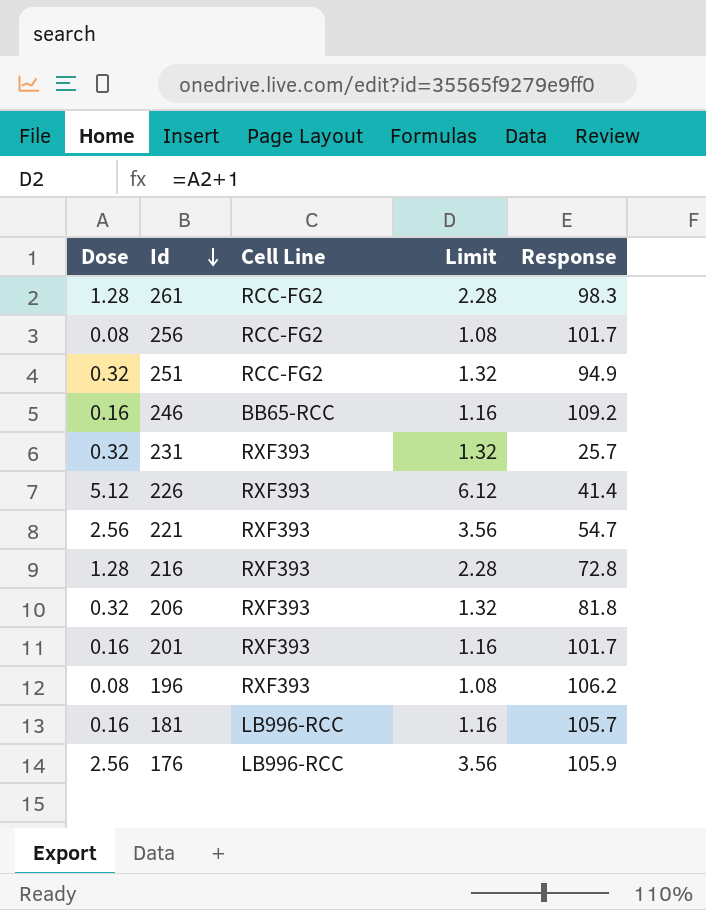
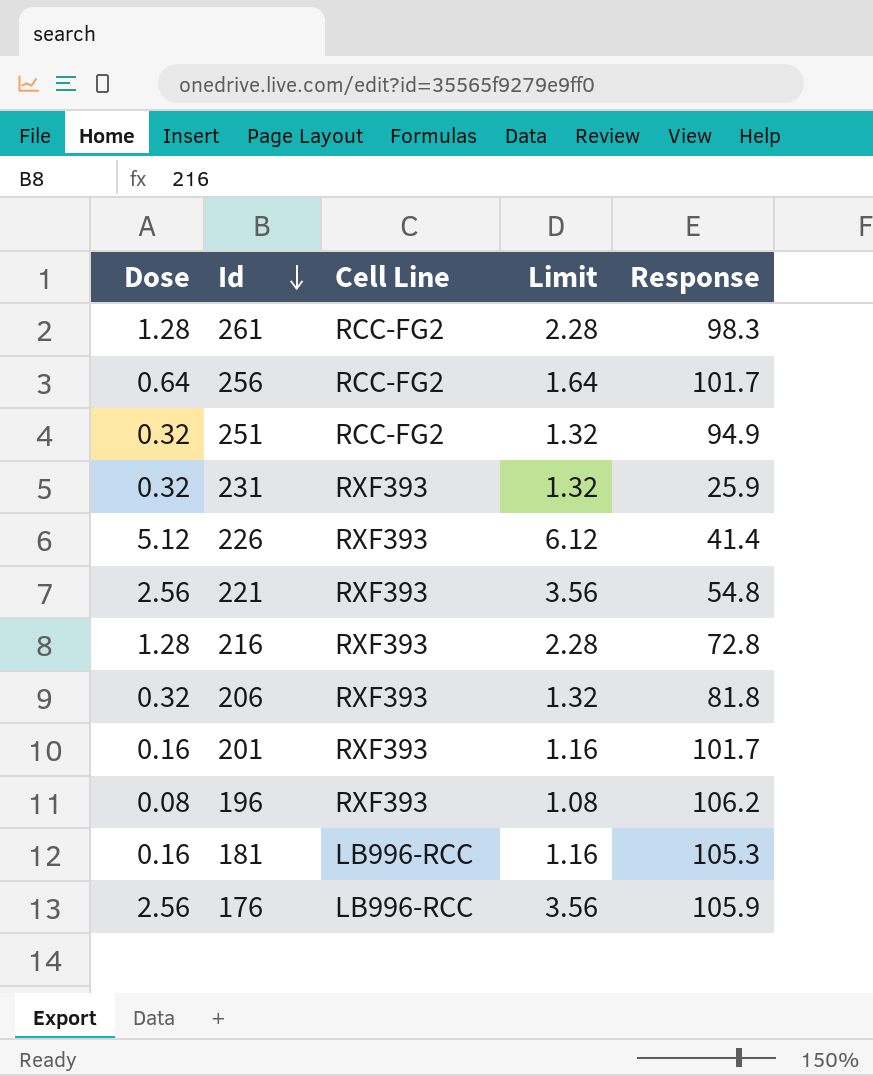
row 246: 0.16 | BB65-RCC | 1.16 | 109.2 -> none
256 | Dose: 0.08 -> 0.64
256 | Limit: 1.08 -> 1.64
231 | Response: 25.7 -> 25.9
221 | Response: 54.7 -> 54.8
181 | Response: 105.7 -> 105.3

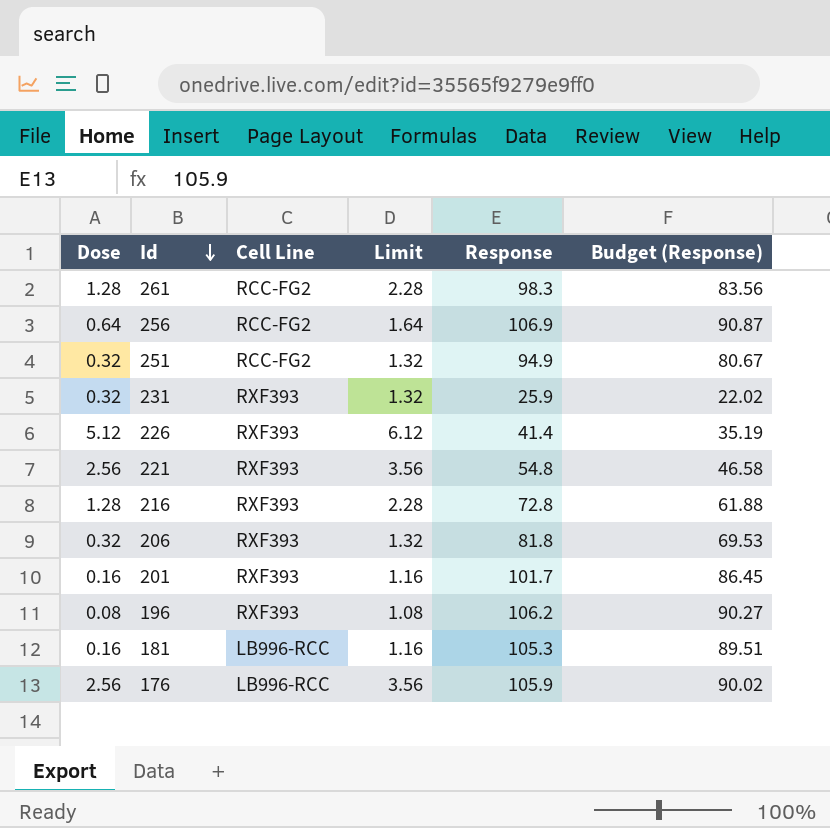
column Budget (Response) | formula: none -> [Response] * 0.85
256 | Response: 101.7 -> 106.9

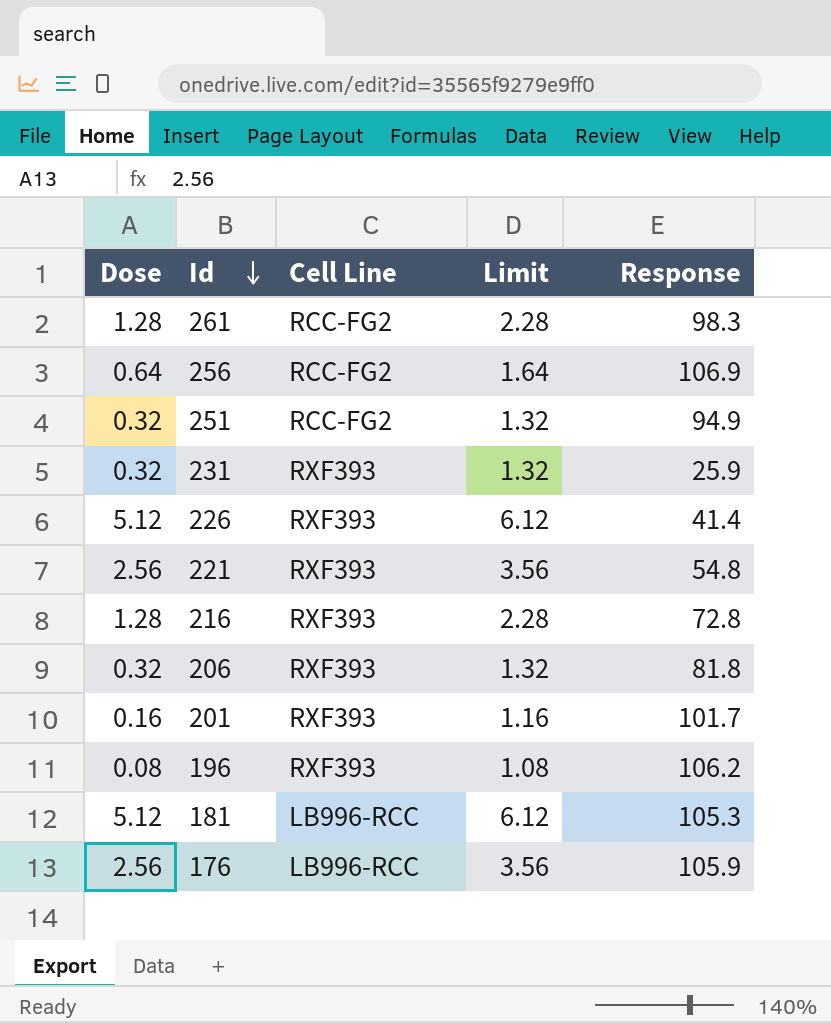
column Budget (Response) | formula: [Response] * 0.85 -> none
181 | Dose: 0.16 -> 5.12
181 | Limit: 1.16 -> 6.12

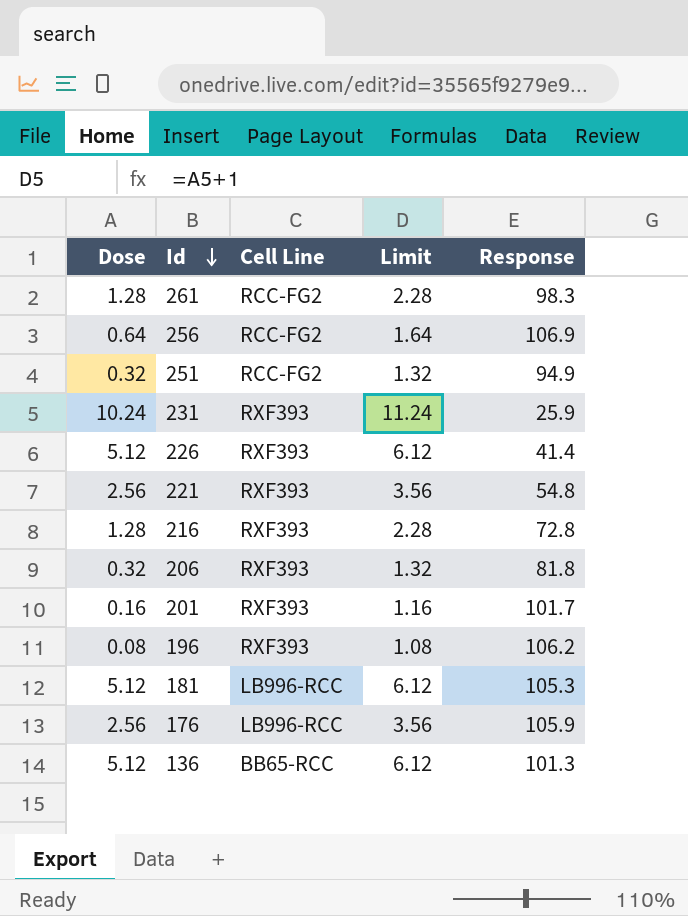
231 | Dose: 0.32 -> 10.24
231 | Limit: 1.32 -> 11.24
row 136: none -> 5.12 | BB65-RCC | 6.12 | 101.3

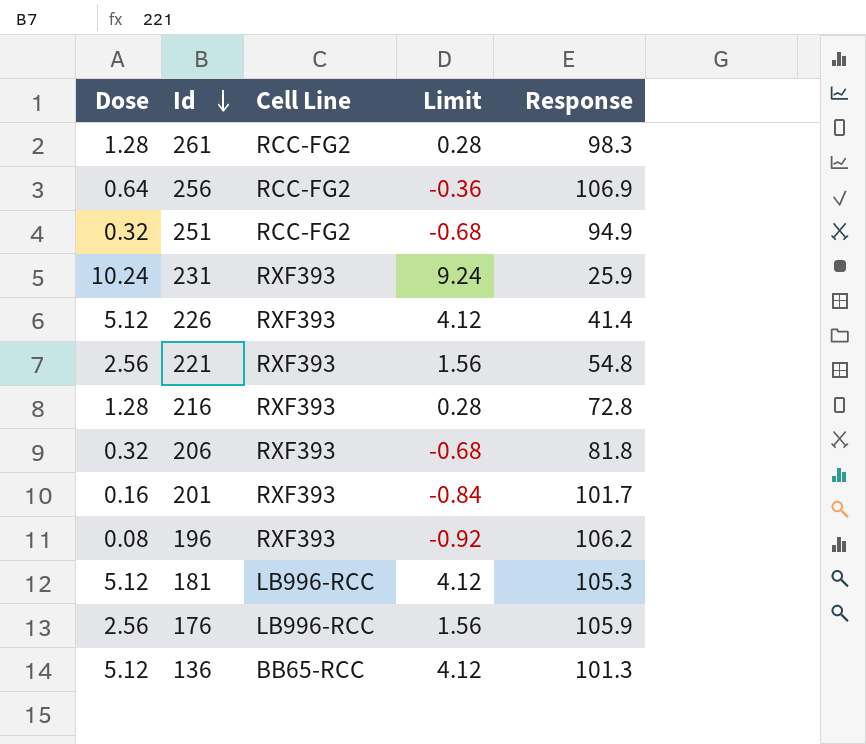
column Limit | formula: [Dose] + 1 -> [Dose] - 1

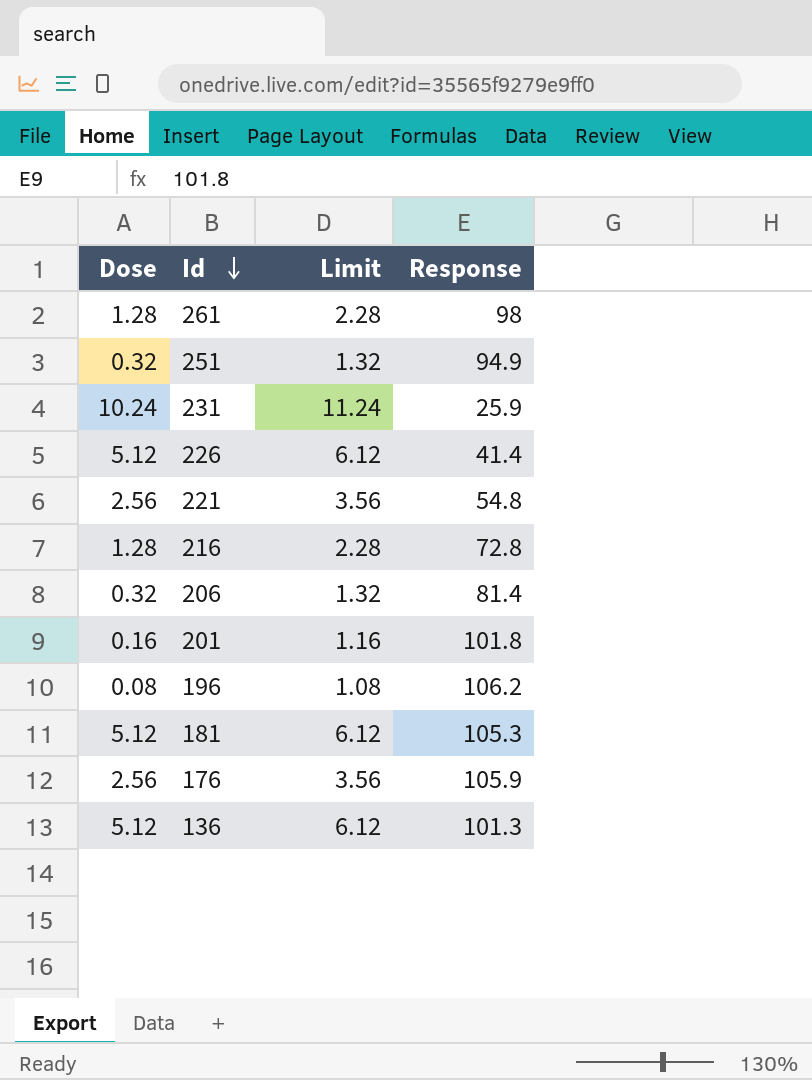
column Cell Line | position: 3 -> none
column Limit | formula: [Dose] - 1 -> [Dose] + 1
row 256: 0.64 | RCC-FG2 | -0.36 | 106.9 -> none
261 | Response: 98.3 -> 98
206 | Response: 81.8 -> 81.4
201 | Response: 101.7 -> 101.8

